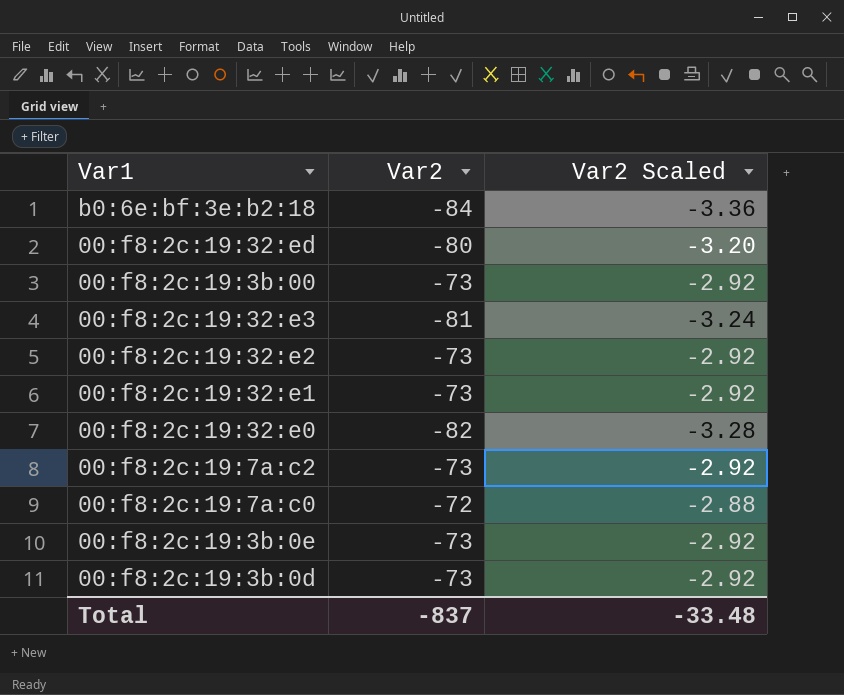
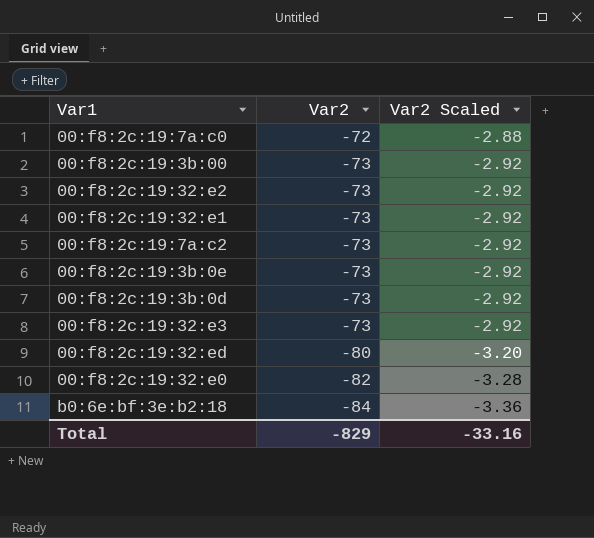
row order: none -> Var2 descending
00:f8:2c:19:32:e3 | Var2: -81 -> -73
00:f8:2c:19:32:e3 | Var2 Scaled: -3.24 -> -2.92
Total | Var2: -837 -> -829
Total | Var2 Scaled: -33.48 -> -33.16

